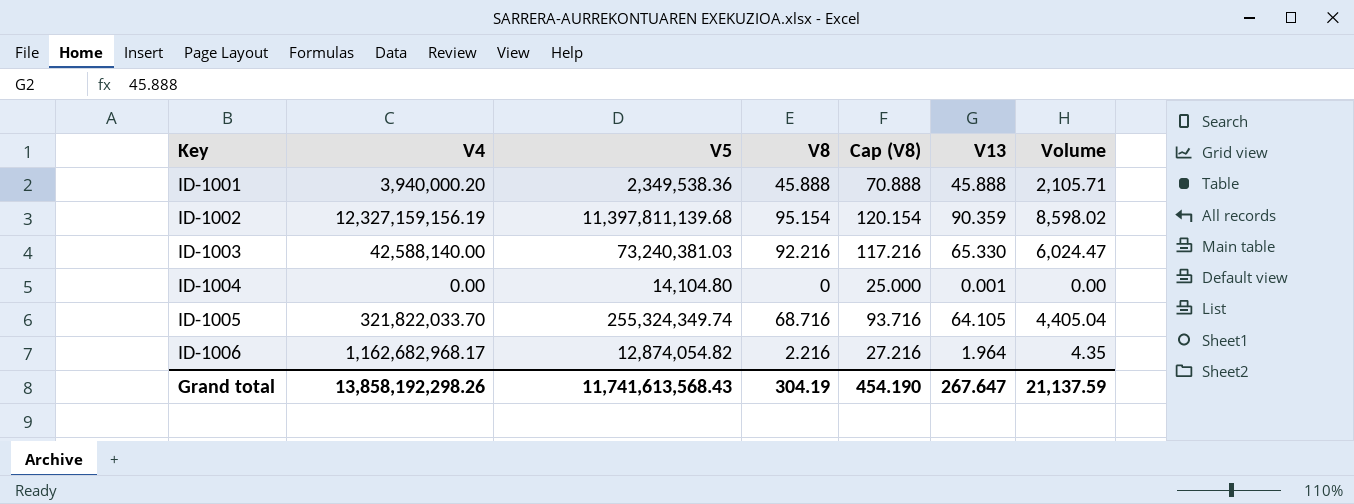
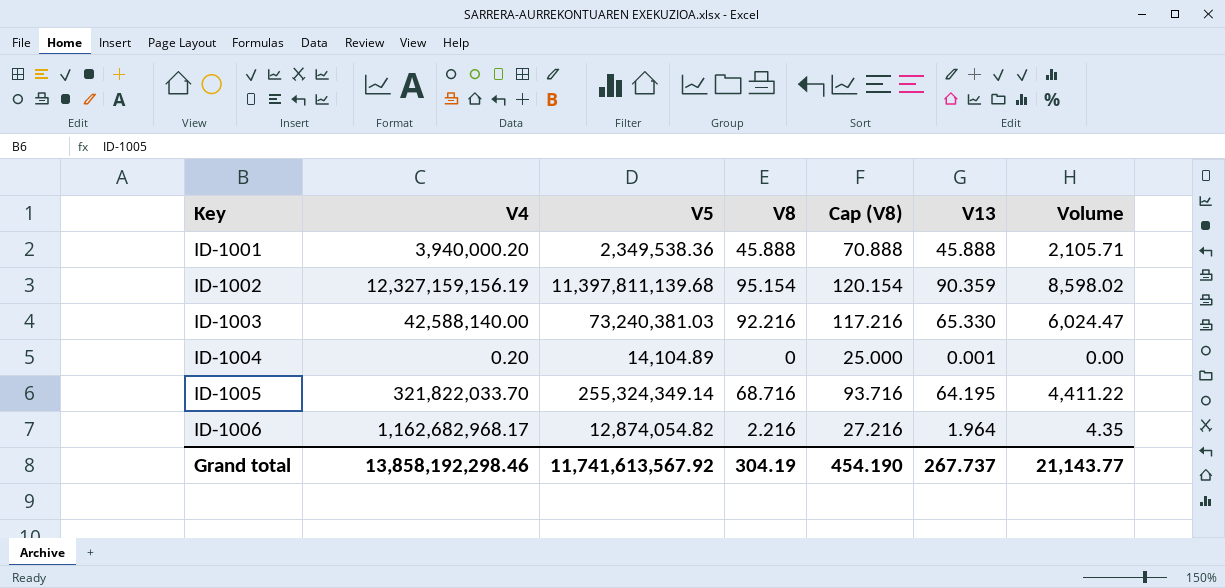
ID-1004 | V4: 0.00 -> 0.20
ID-1004 | V5: 14,104.80 -> 14,104.89
ID-1005 | V5: 255,324,349.74 -> 255,324,349.14
ID-1005 | V13: 64.105 -> 64.195
ID-1005 | Volume: 4,405.04 -> 4,411.22
Grand total | V4: 13,858,192,298.26 -> 13,858,192,298.46
Grand total | V5: 11,741,613,568.43 -> 11,741,613,567.92
Grand total | V13: 267.647 -> 267.737
Grand total | Volume: 21,137.59 -> 21,143.77

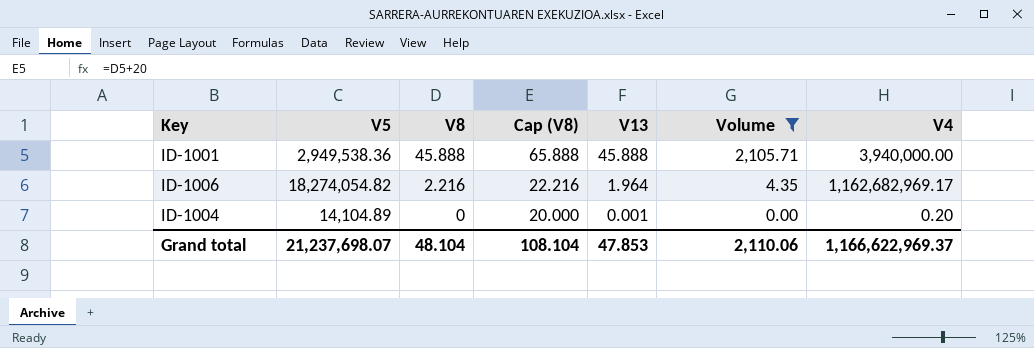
filter: none -> Volume <= 2,105.71
row order: Key ascending -> V8 descending
column Cap (V8) | formula: [V8] + 25 -> [V8] + 20
column V4 | position: 2 -> 7
ID-1001 | V5: 2,349,538.36 -> 2,949,538.36
ID-1001 | V4: 3,940,000.20 -> 3,940,000.00
ID-1006 | V5: 12,874,054.82 -> 18,274,054.82
ID-1006 | V4: 1,162,682,968.17 -> 1,162,682,969.17
Grand total | V5: 11,741,613,567.92 -> 21,237,698.07
Grand total | V8: 304.19 -> 48.104
Grand total | Cap (V8): 454.190 -> 108.104
Grand total | V13: 267.737 -> 47.853
Grand total | Volume: 21,143.77 -> 2,110.06
Grand total | V4: 13,858,192,298.46 -> 1,166,622,969.37

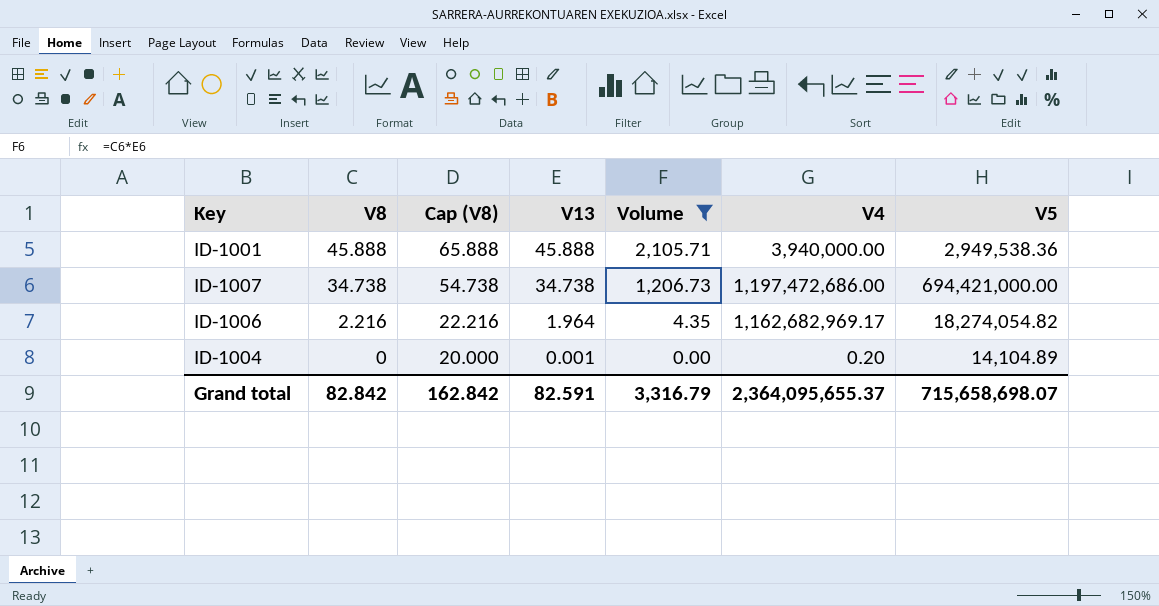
column V5 | position: 2 -> 7
row ID-1007: none -> 34.738 | 54.738 | 34.738 | 1,206.73 | 1,197,472,686.00 | 694,421,000.00
Grand total | V8: 48.104 -> 82.842
Grand total | Cap (V8): 108.104 -> 162.842
Grand total | V13: 47.853 -> 82.591
Grand total | Volume: 2,110.06 -> 3,316.79
Grand total | V4: 1,166,622,969.37 -> 2,364,095,655.37
Grand total | V5: 21,237,698.07 -> 715,658,698.07

